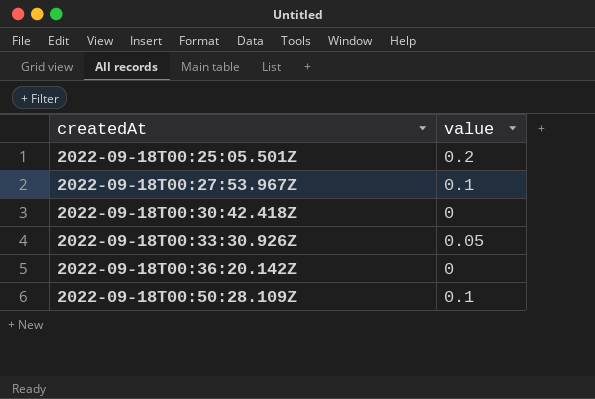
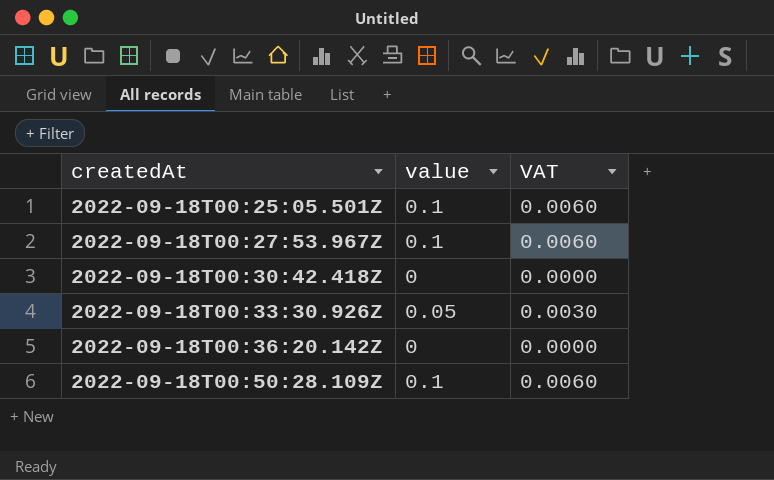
column VAT | formula: none -> [value] * 0.06
2022-09-18T00:25:05.501Z | value: 0.2 -> 0.1

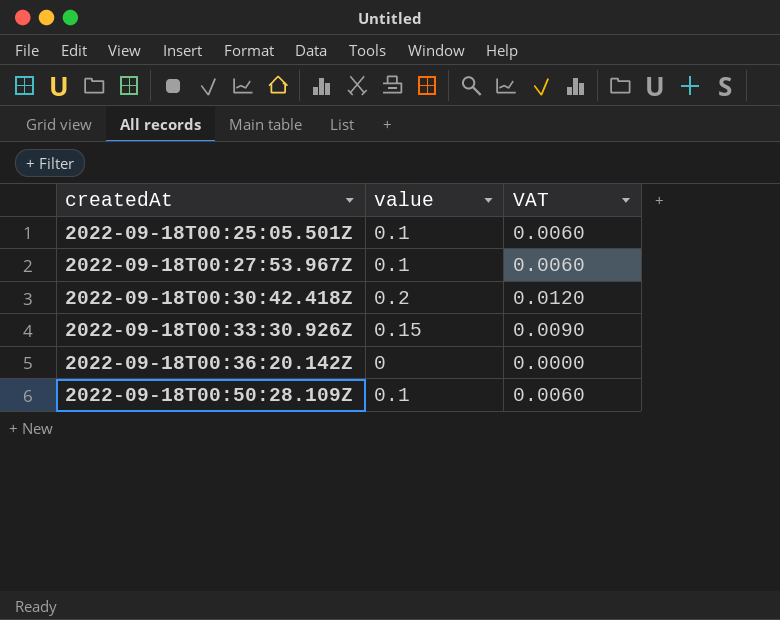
2022-09-18T00:30:42.418Z | value: 0 -> 0.2
2022-09-18T00:30:42.418Z | VAT: 0.0000 -> 0.0120
2022-09-18T00:33:30.926Z | value: 0.05 -> 0.15
2022-09-18T00:33:30.926Z | VAT: 0.0030 -> 0.0090

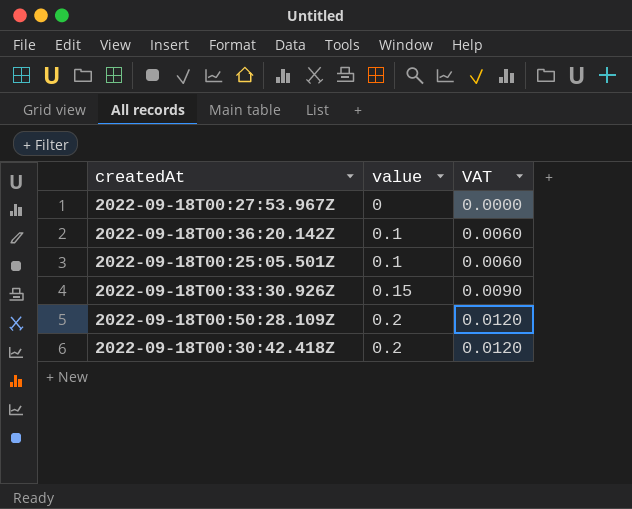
row order: createdAt ascending -> value ascending
2022-09-18T00:27:53.967Z | value: 0.1 -> 0
2022-09-18T00:27:53.967Z | VAT: 0.0060 -> 0.0000
2022-09-18T00:36:20.142Z | value: 0 -> 0.1
2022-09-18T00:36:20.142Z | VAT: 0.0000 -> 0.0060
2022-09-18T00:50:28.109Z | value: 0.1 -> 0.2
2022-09-18T00:50:28.109Z | VAT: 0.0060 -> 0.0120

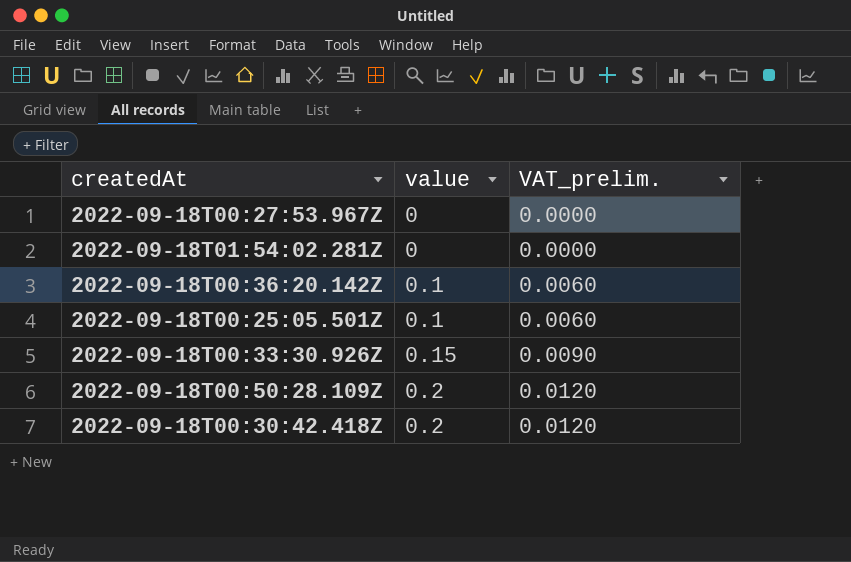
column name: VAT -> VAT_prelim.
row 2022-09-18T01:54:02.281Z: none -> 0 | 0.0000

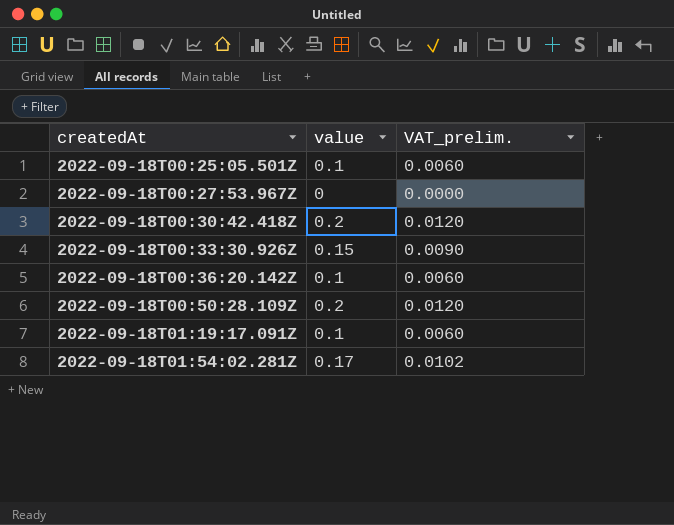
row order: value ascending -> createdAt ascending
row 2022-09-18T01:19:17.091Z: none -> 0.1 | 0.0060
2022-09-18T01:54:02.281Z | value: 0 -> 0.17
2022-09-18T01:54:02.281Z | VAT_prelim.: 0.0000 -> 0.0102

